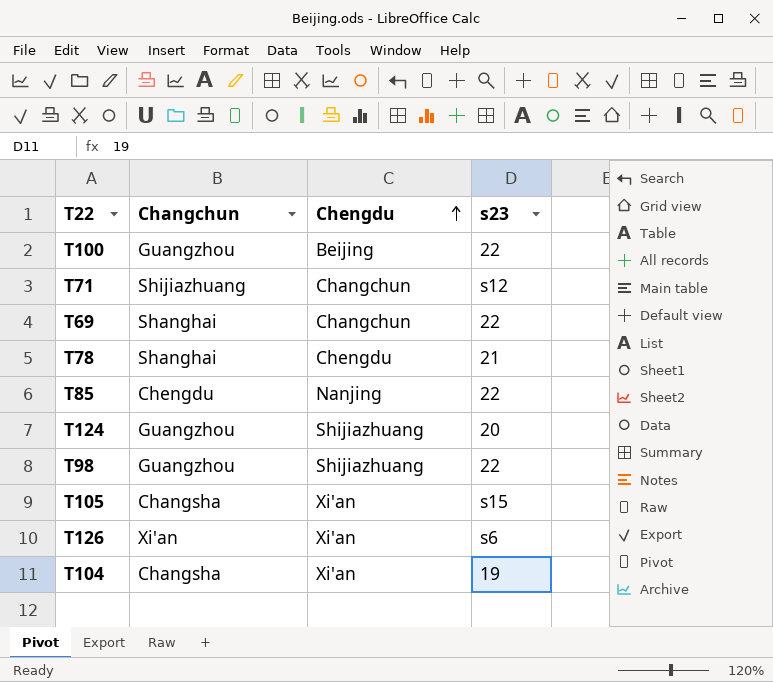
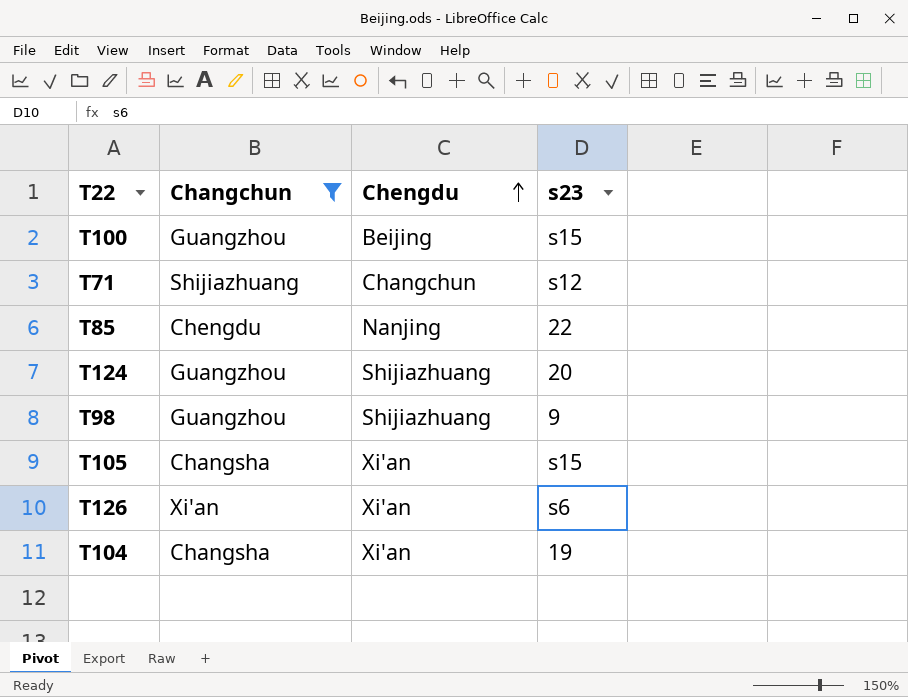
filter: none -> Changchun != Shanghai
T100 | s23: 22 -> s15
T98 | s23: 22 -> 9

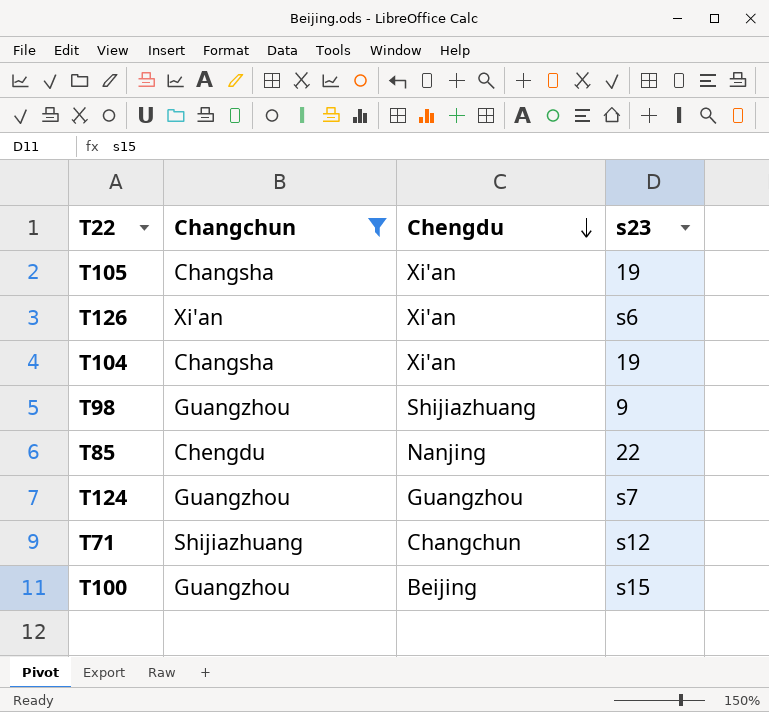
row order: Chengdu ascending -> Chengdu descending
T105 | s23: s15 -> 19
T124 | Chengdu: Shijiazhuang -> Guangzhou
T124 | s23: 20 -> s7

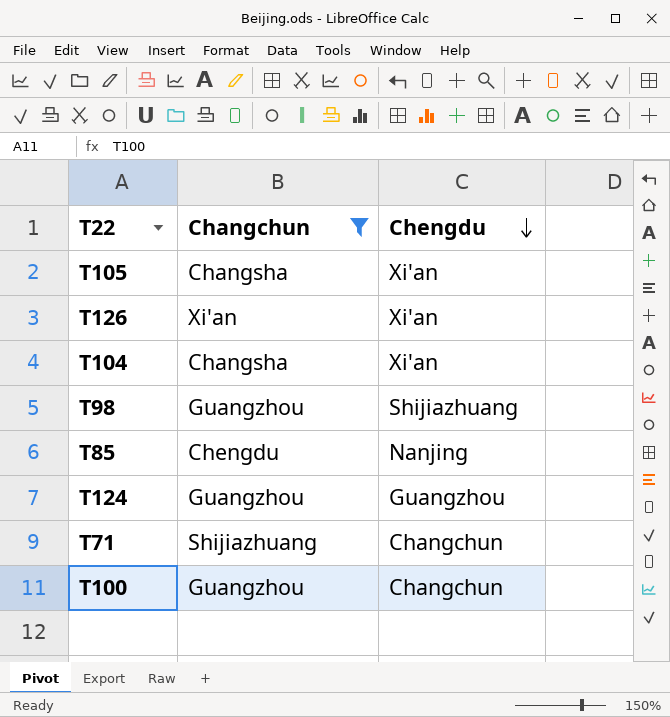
column s23 | position: 4 -> none
T100 | Chengdu: Beijing -> Changchun

